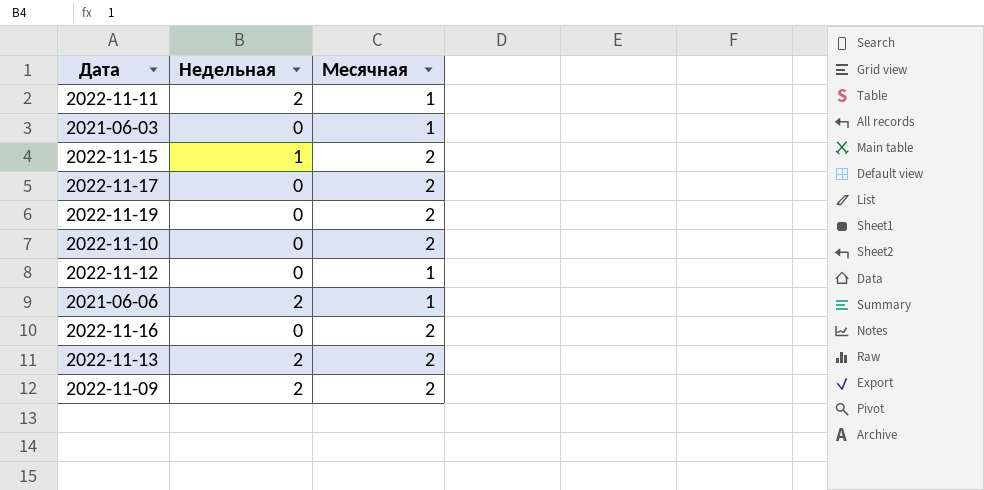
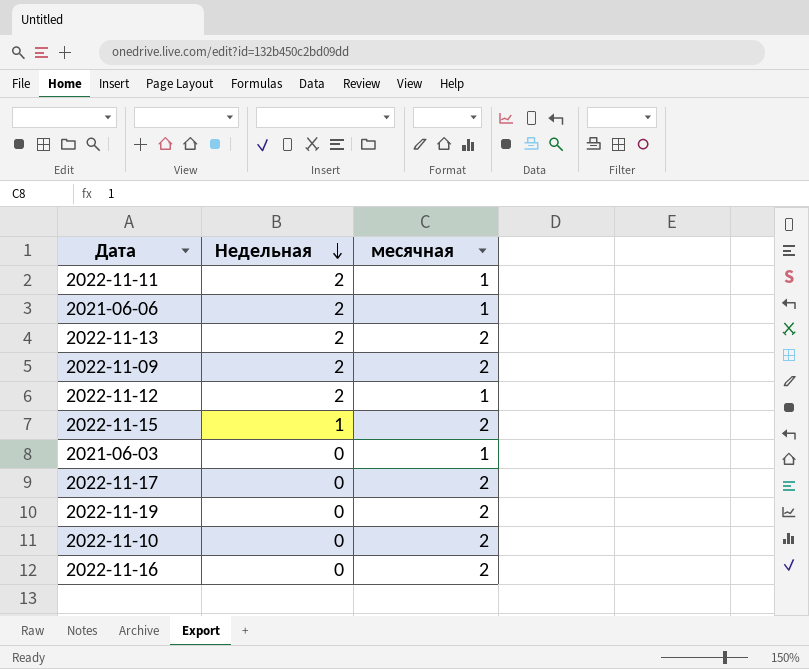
row order: none -> Недельная descending
column name: Месячная -> месячная
2022-11-12 | Недельная: 0 -> 2

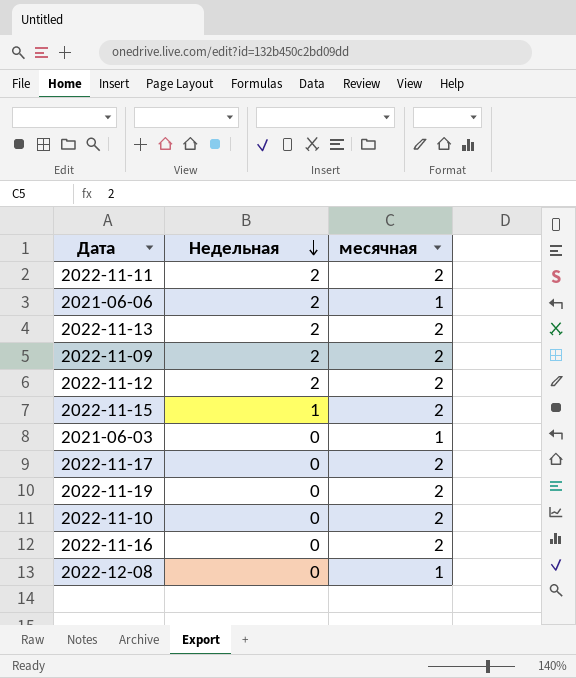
2022-11-11 | месячная: 1 -> 2
2022-11-12 | месячная: 1 -> 2
row 2022-12-08: none -> 0 | 1

